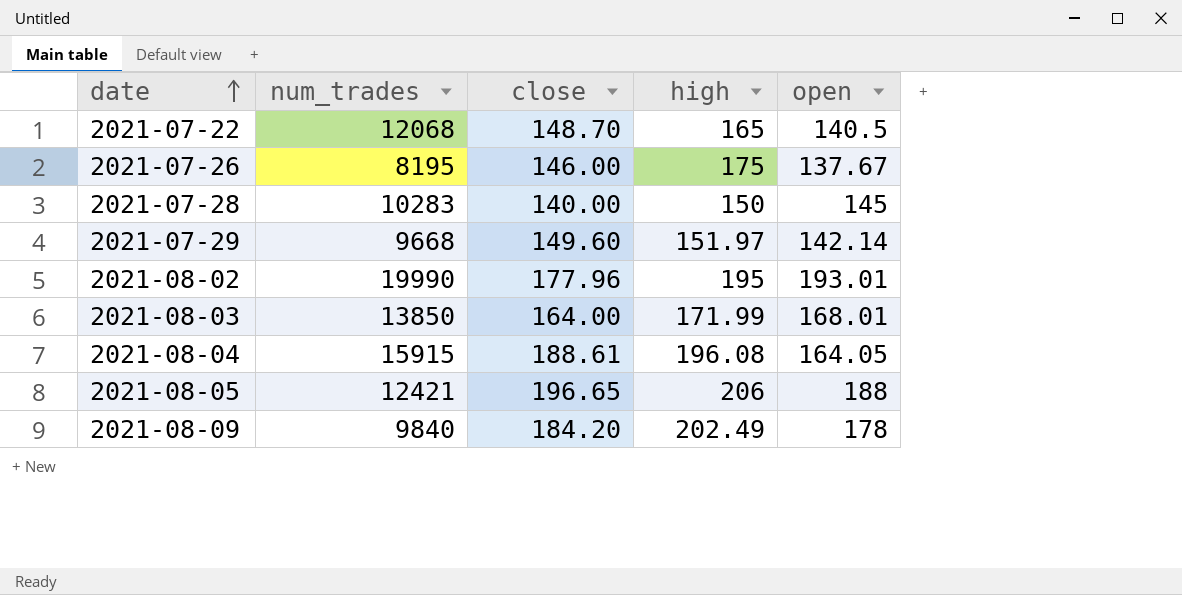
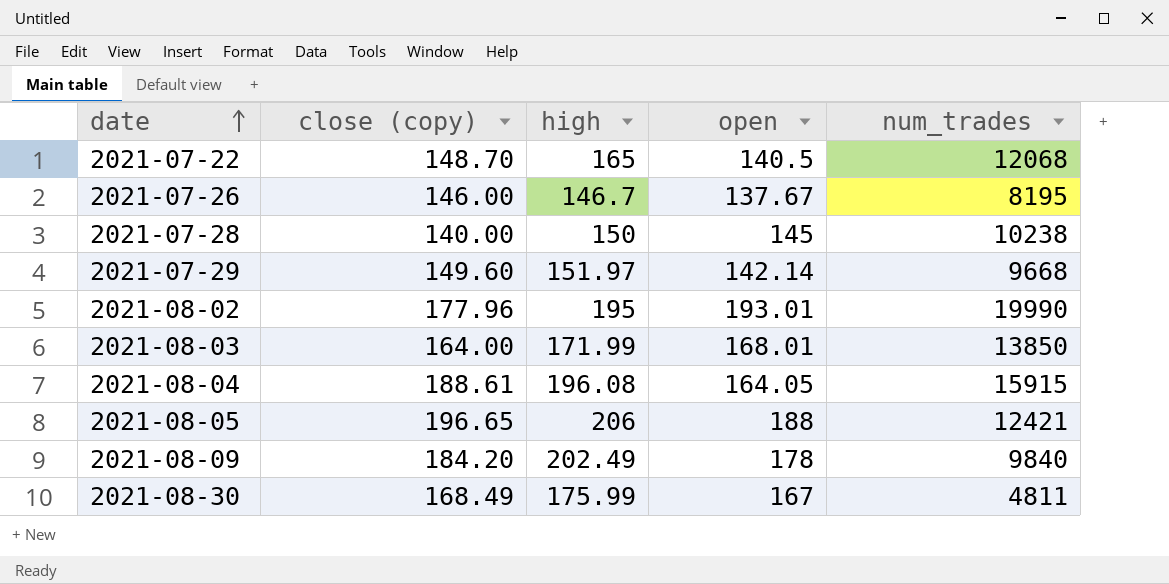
column name: close -> close (copy)
column num_trades | position: 2 -> 5
2021-07-26 | high: 175 -> 146.7
2021-07-28 | num_trades: 10283 -> 10238
row 2021-08-30: none -> 168.49 | 175.99 | 167 | 4811

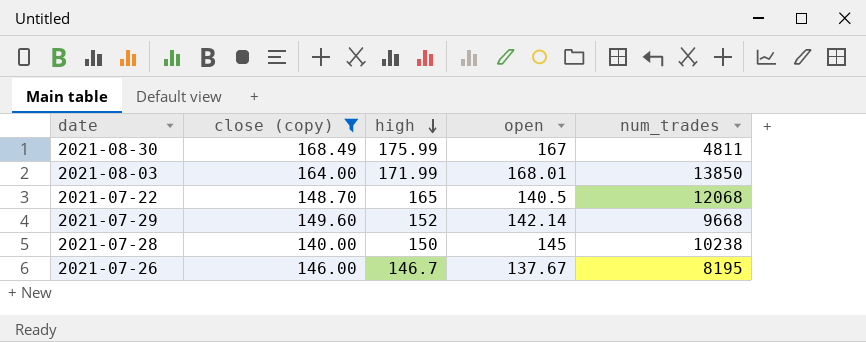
filter: none -> close (copy) <= 168.49
row order: date ascending -> high descending
2021-07-29 | high: 151.97 -> 152

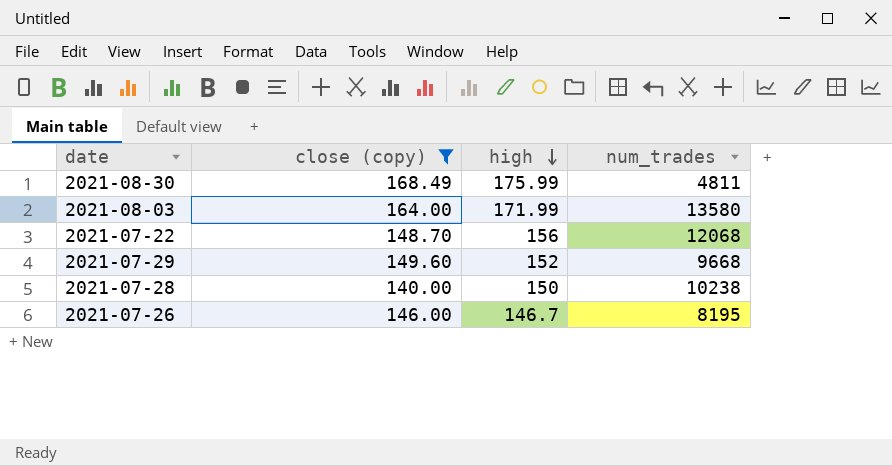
column open | position: 4 -> none
2021-08-03 | num_trades: 13850 -> 13580
2021-07-22 | high: 165 -> 156

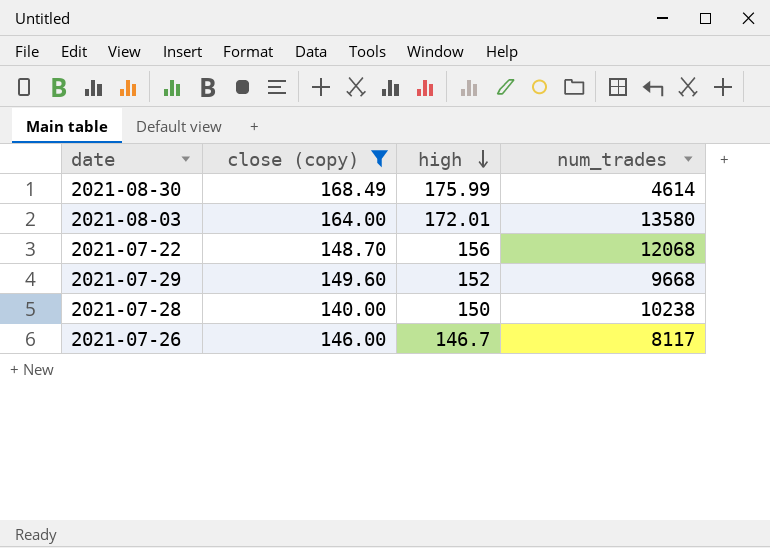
2021-08-30 | num_trades: 4811 -> 4614
2021-08-03 | high: 171.99 -> 172.01
2021-07-26 | num_trades: 8195 -> 8117

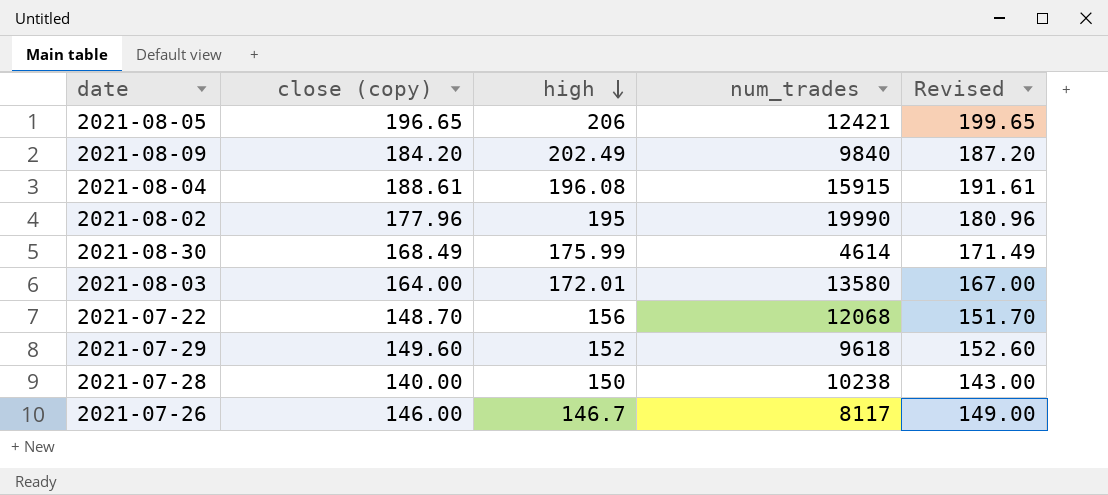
filter: close (copy) <= 168.49 -> none
column Revised | formula: none -> [close (copy)] + 3
2021-07-29 | num_trades: 9668 -> 9618

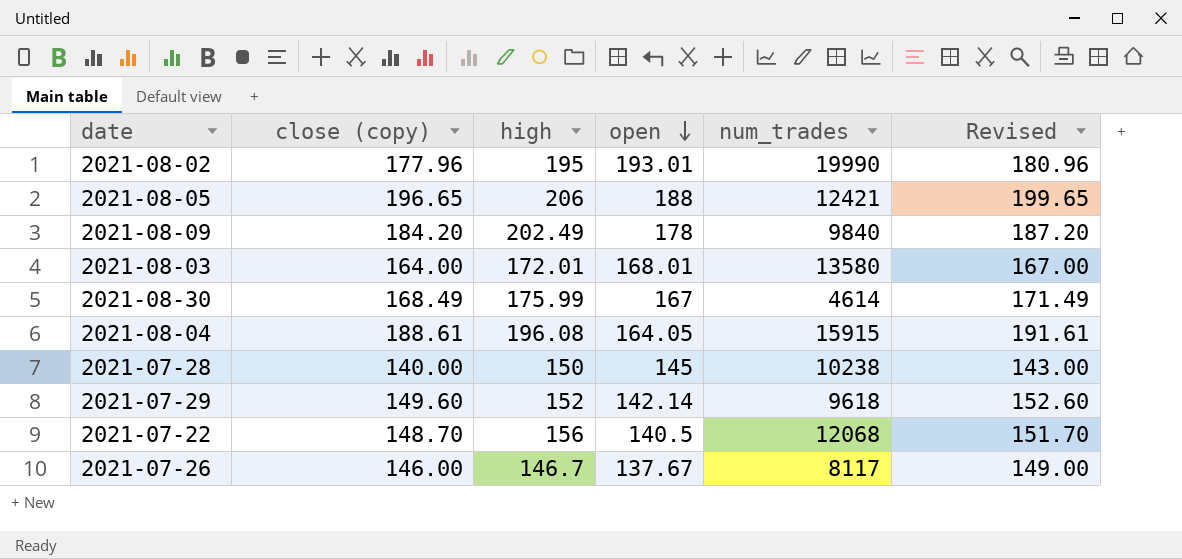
row order: high descending -> open descending
column open | position: none -> 4

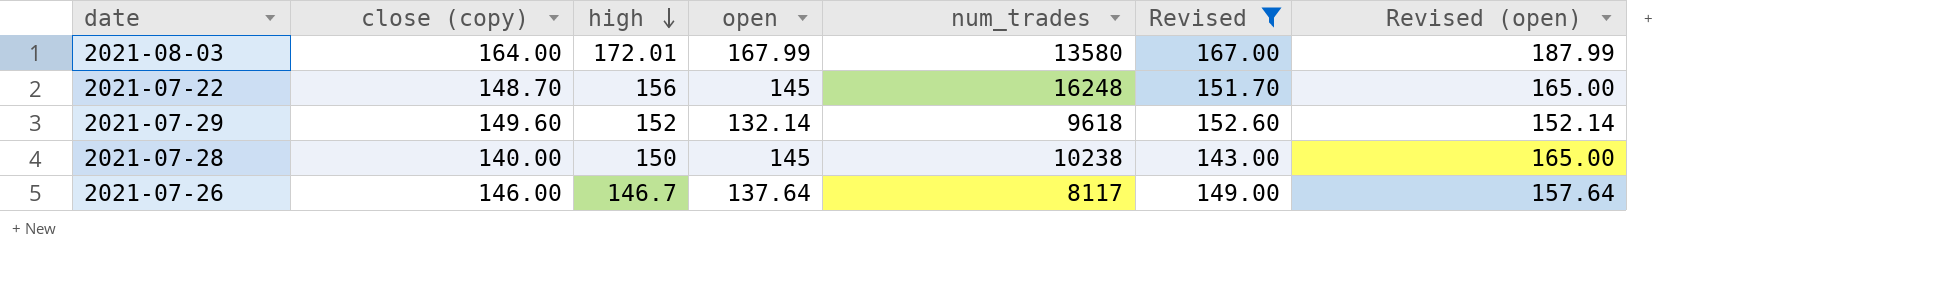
filter: none -> Revised <= 167.00
row order: open descending -> high descending
column Revised (open) | formula: none -> [open] + 20
2021-08-03 | open: 168.01 -> 167.99
2021-07-22 | open: 140.5 -> 145
2021-07-22 | num_trades: 12068 -> 16248
2021-07-29 | open: 142.14 -> 132.14
2021-07-26 | open: 137.67 -> 137.64

